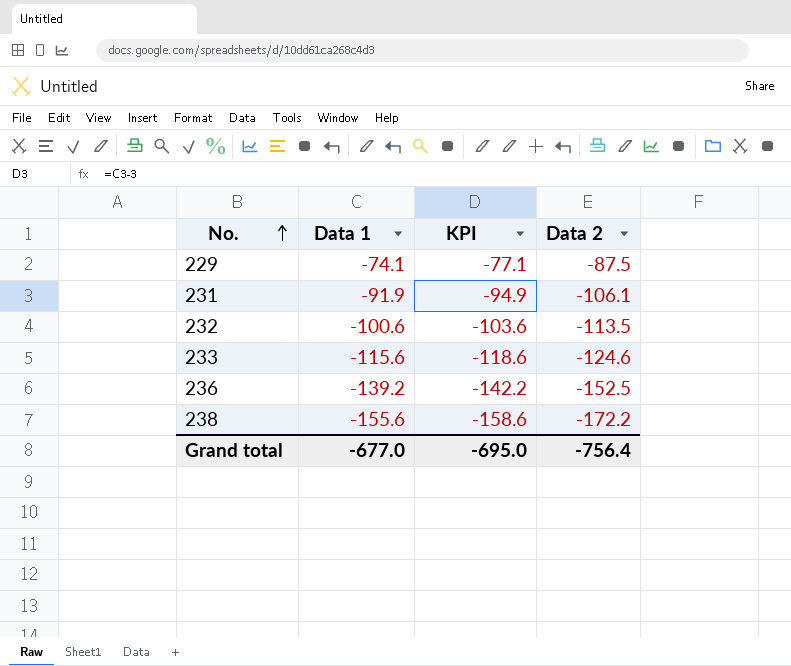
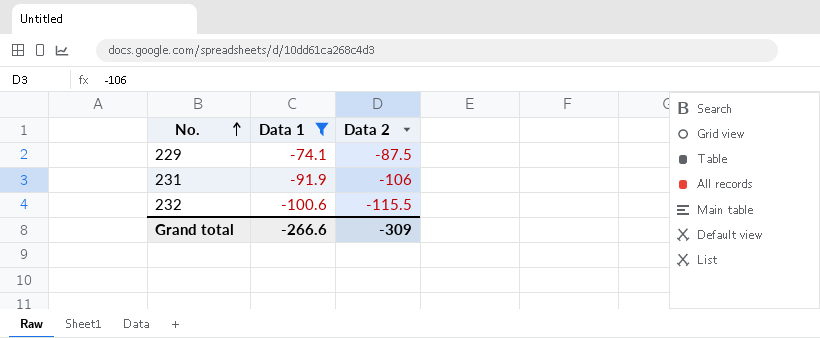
filter: none -> Data 1 >= -100.6
column KPI | formula: [Data 1] - 3 -> none
231 | Data 2: -106.1 -> -106
232 | Data 2: -113.5 -> -115.5
Grand total | Data 1: -677.0 -> -266.6
Grand total | Data 2: -756.4 -> -309

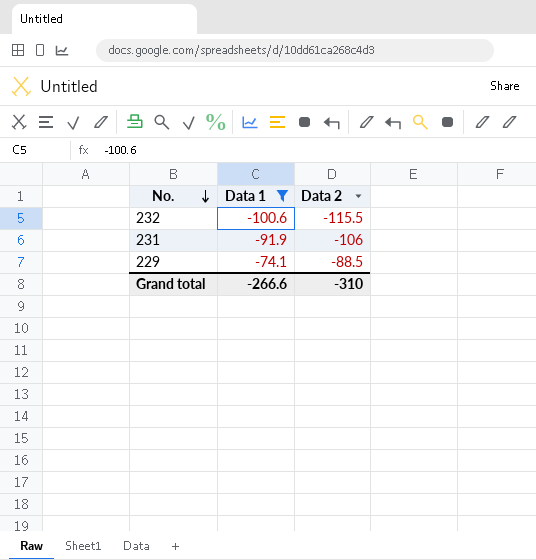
row order: No. ascending -> No. descending
229 | Data 2: -87.5 -> -88.5
Grand total | Data 2: -309 -> -310

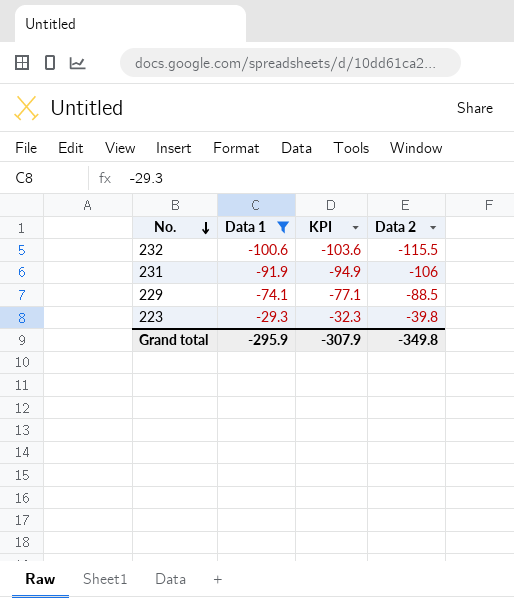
column KPI | formula: none -> [Data 1] - 3
row 223: none -> -29.3 | -32.3 | -39.8
Grand total | Data 1: -266.6 -> -295.9
Grand total | Data 2: -310 -> -349.8

